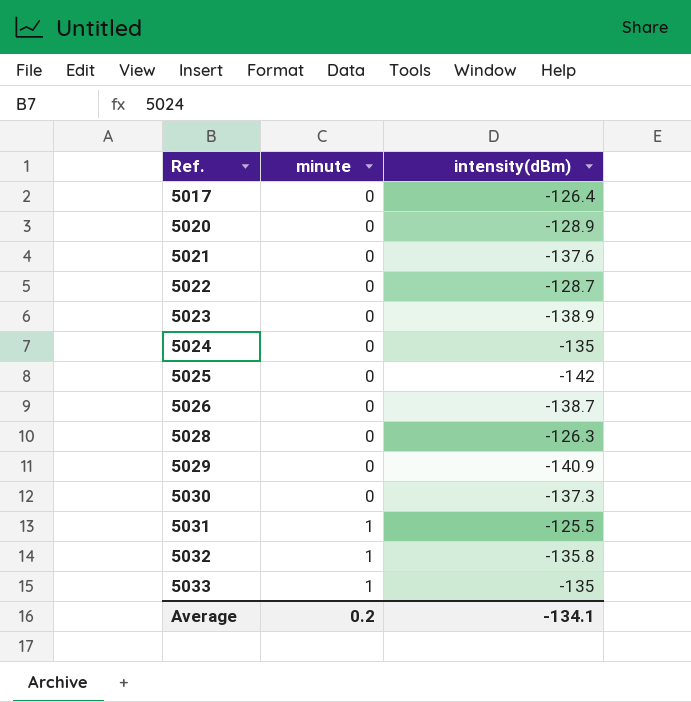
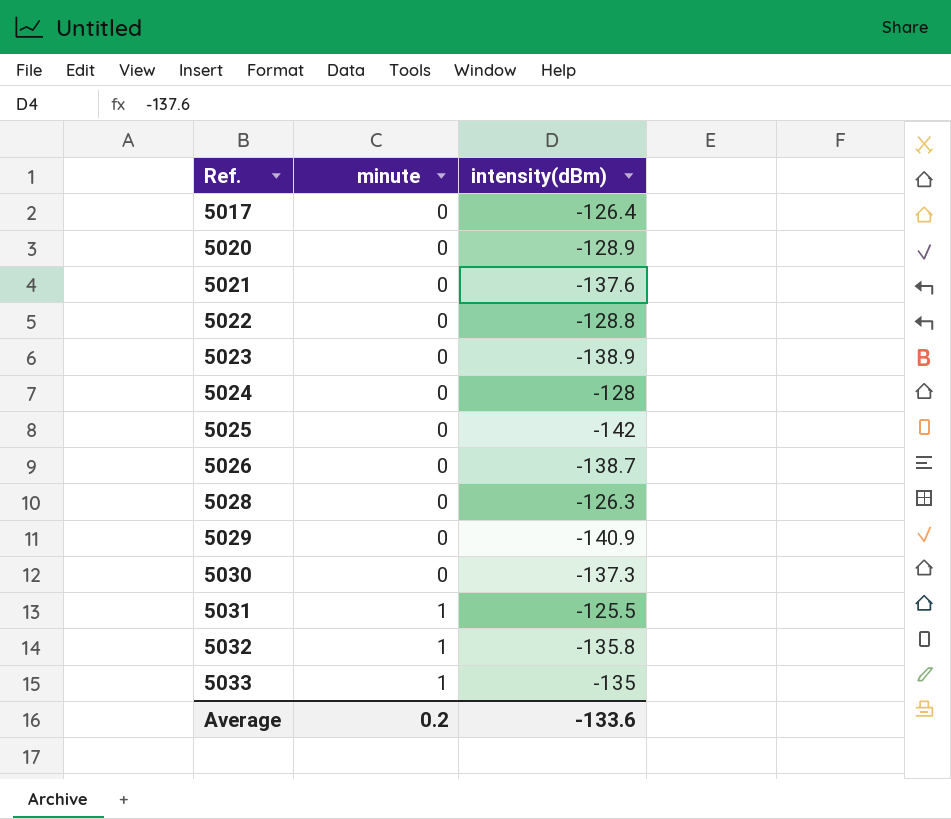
5022 | intensity(dBm): -128.7 -> -128.8
5024 | intensity(dBm): -135 -> -128
Average | intensity(dBm): -134.1 -> -133.6

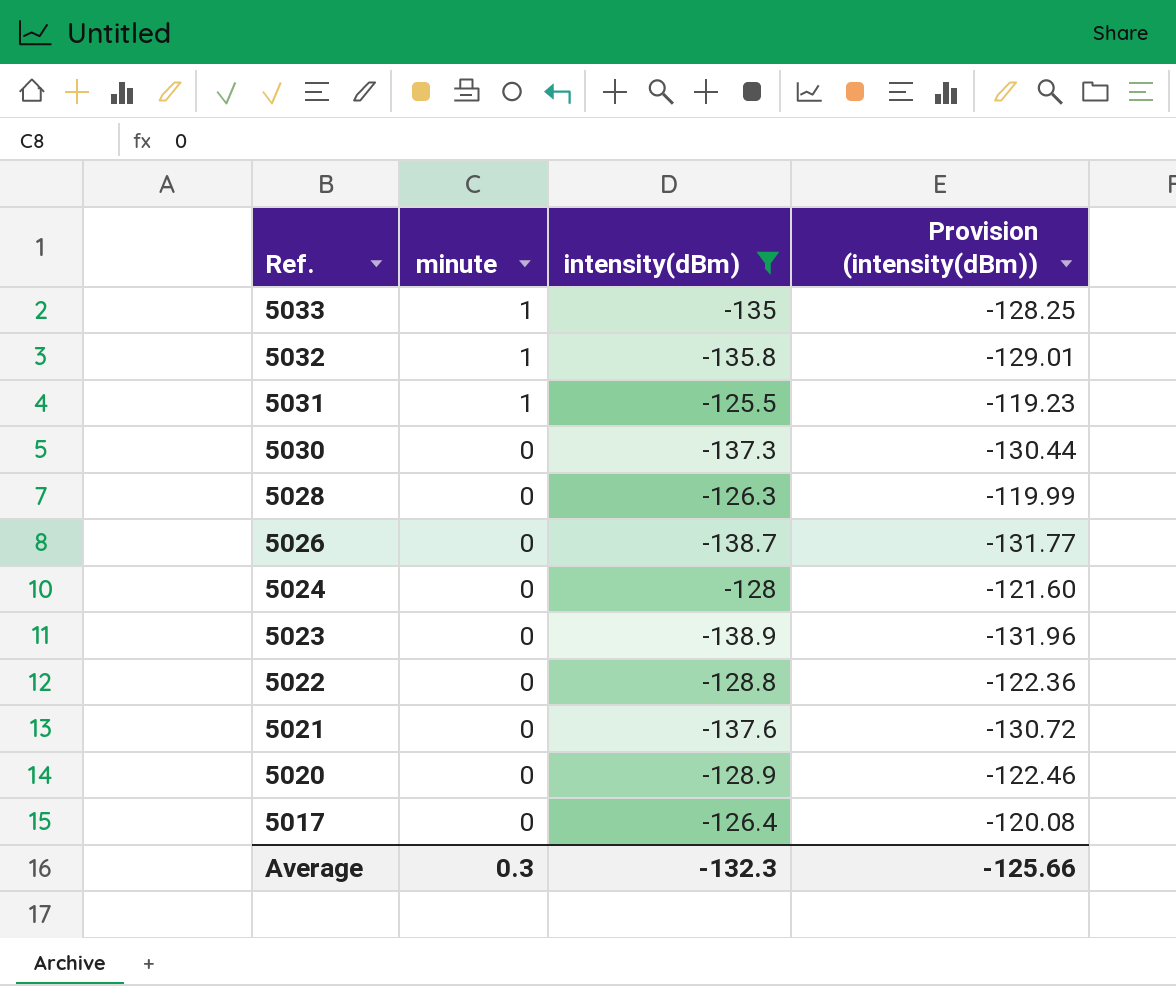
filter: none -> intensity(dBm) >= -138.9
row order: Ref. ascending -> Ref. descending
column Provision (intensity(dBm)) | formula: none -> [intensity(dBm)] * 0.95
Average | minute: 0.2 -> 0.3
Average | intensity(dBm): -133.6 -> -132.3

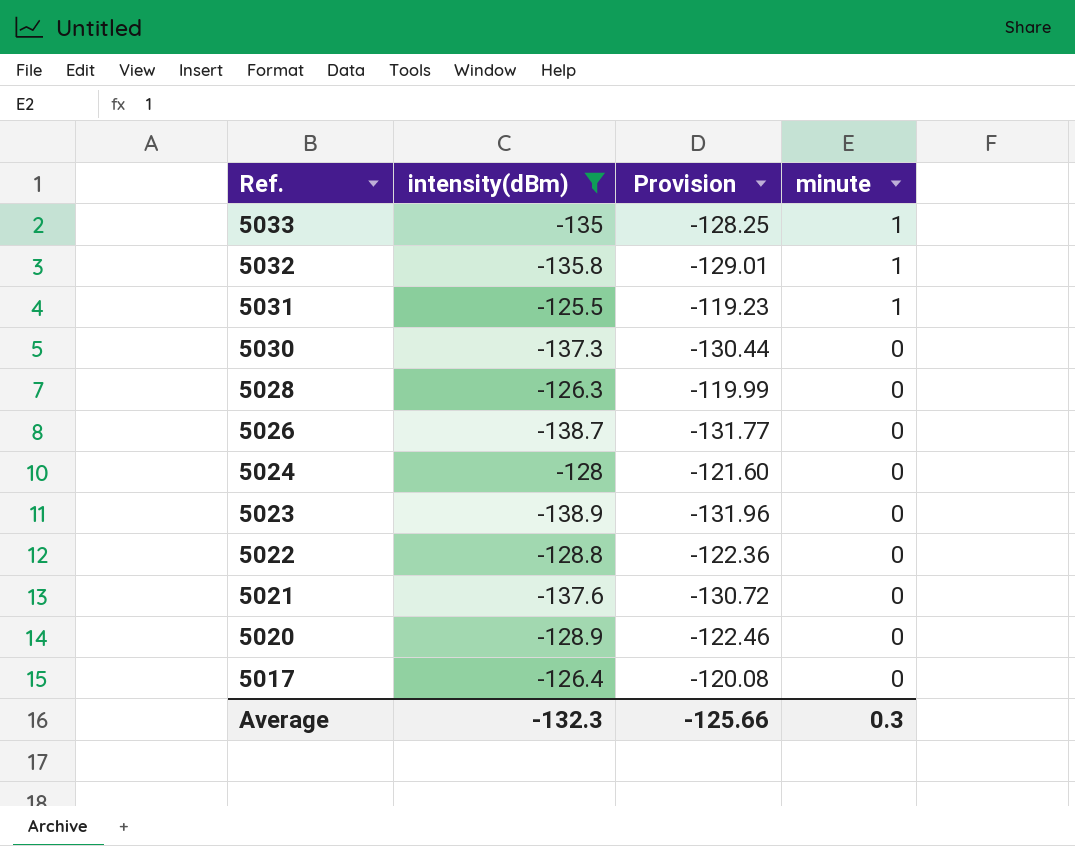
column name: Provision (intensity(dBm)) -> Provision
column minute | position: 2 -> 4

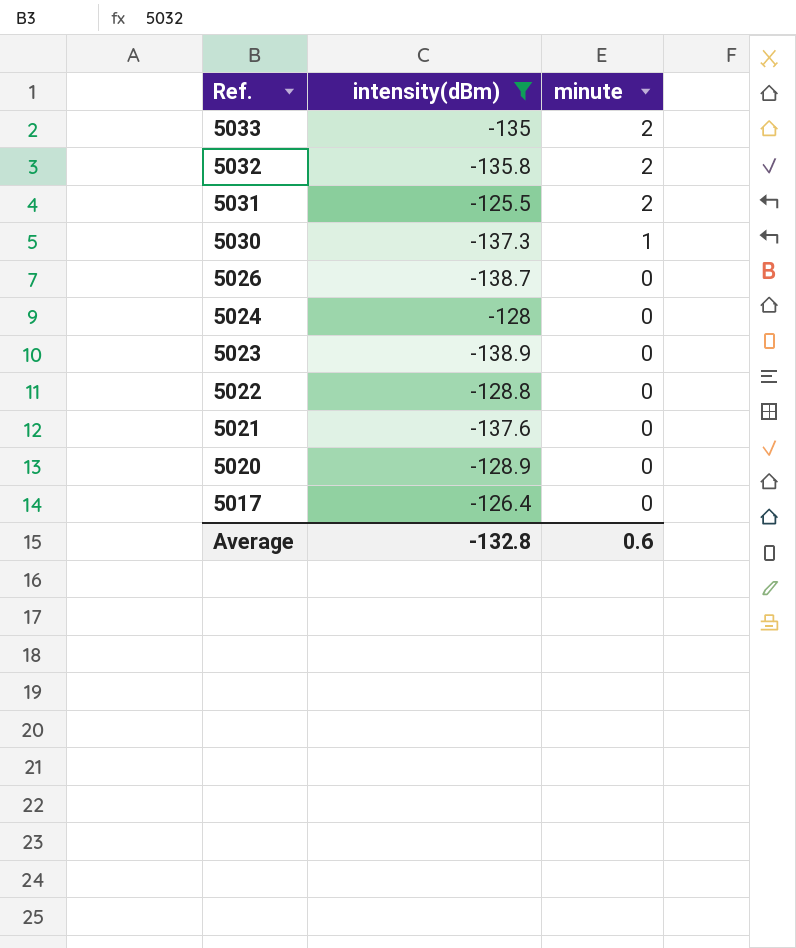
column Provision | formula: [intensity(dBm)] * 0.95 -> none
row 5028: -126.3 | -119.99 | 0 -> none
5033 | minute: 1 -> 2
5032 | minute: 1 -> 2
5031 | minute: 1 -> 2
5030 | minute: 0 -> 1
Average | intensity(dBm): -132.3 -> -132.8
Average | minute: 0.3 -> 0.6

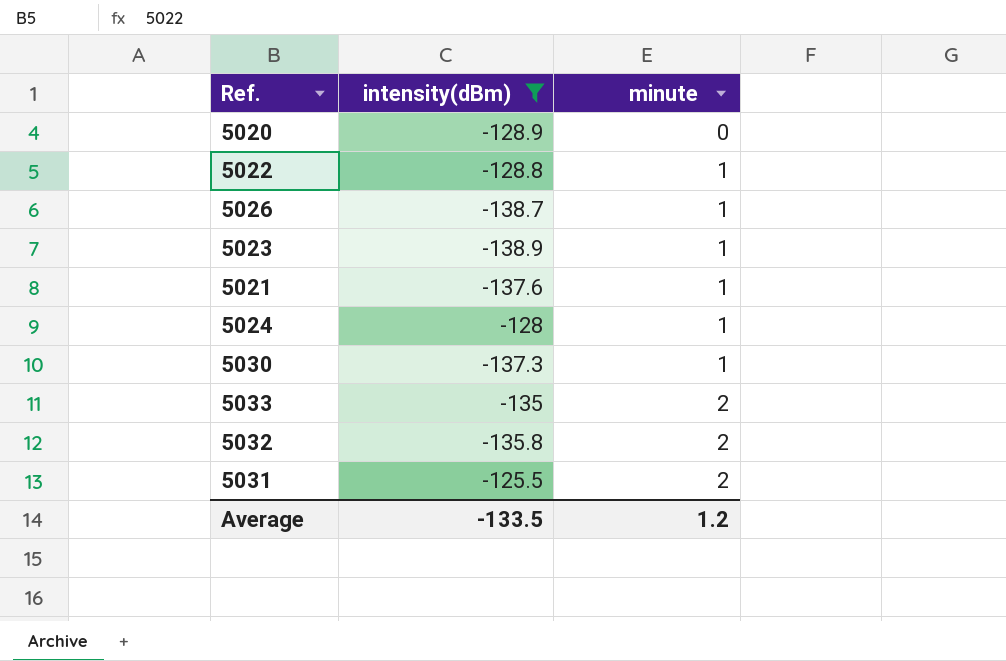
row order: Ref. descending -> minute ascending
row 5017: -126.4 | 0 -> none
5022 | minute: 0 -> 1
5026 | minute: 0 -> 1
5023 | minute: 0 -> 1
5021 | minute: 0 -> 1
5024 | minute: 0 -> 1
Average | intensity(dBm): -132.8 -> -133.5
Average | minute: 0.6 -> 1.2

